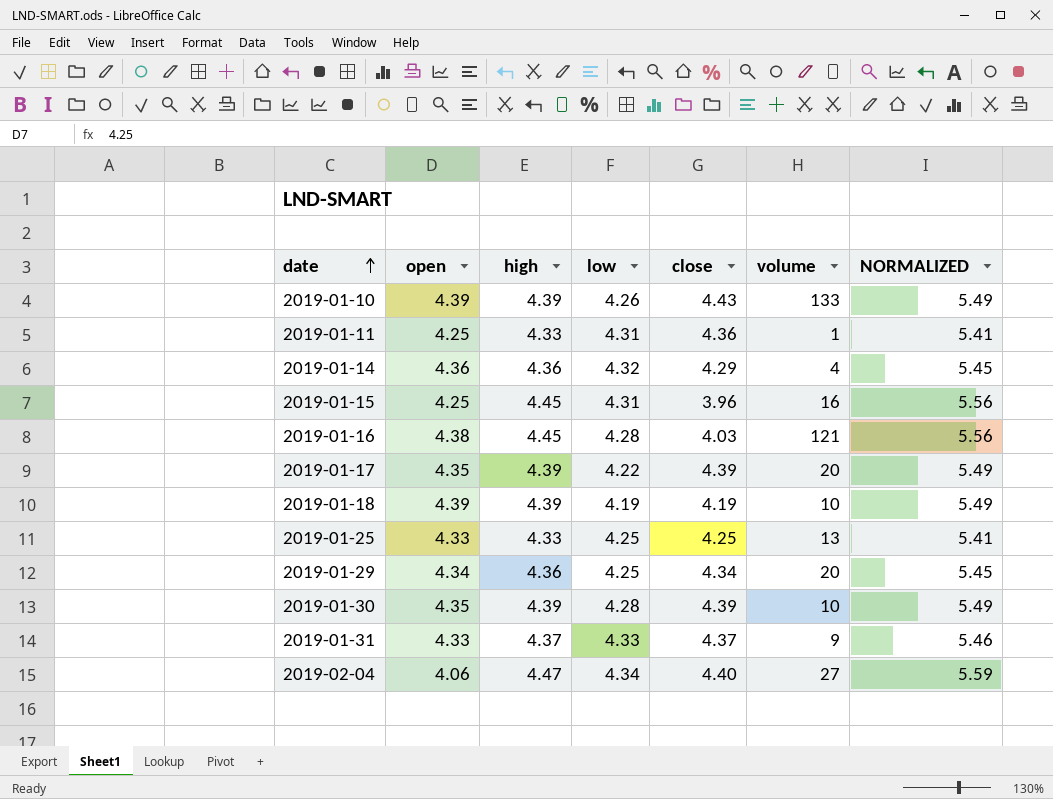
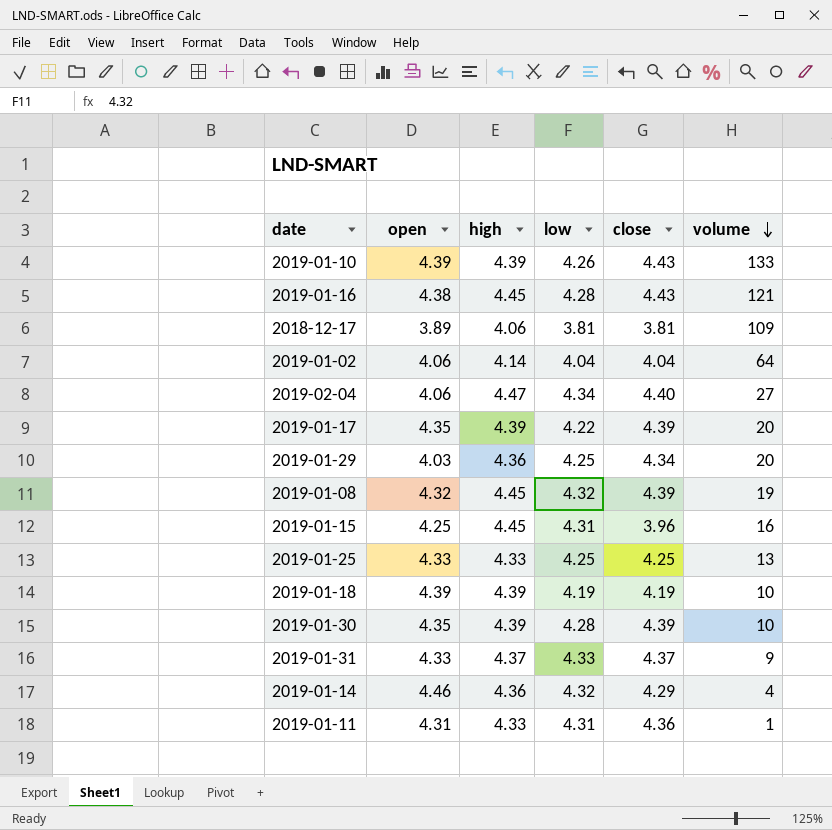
row order: date ascending -> volume descending
column NORMALIZED | formula: [high] * 1.25 -> none
2019-01-16 | close: 4.03 -> 4.43
row 2018-12-17: none -> 3.89 | 4.06 | 3.81 | 3.81 | 109
row 2019-01-02: none -> 4.06 | 4.14 | 4.04 | 4.04 | 64
2019-01-29 | open: 4.34 -> 4.03
row 2019-01-08: none -> 4.32 | 4.45 | 4.32 | 4.39 | 19
2019-01-14 | open: 4.36 -> 4.46
2019-01-11 | open: 4.25 -> 4.31

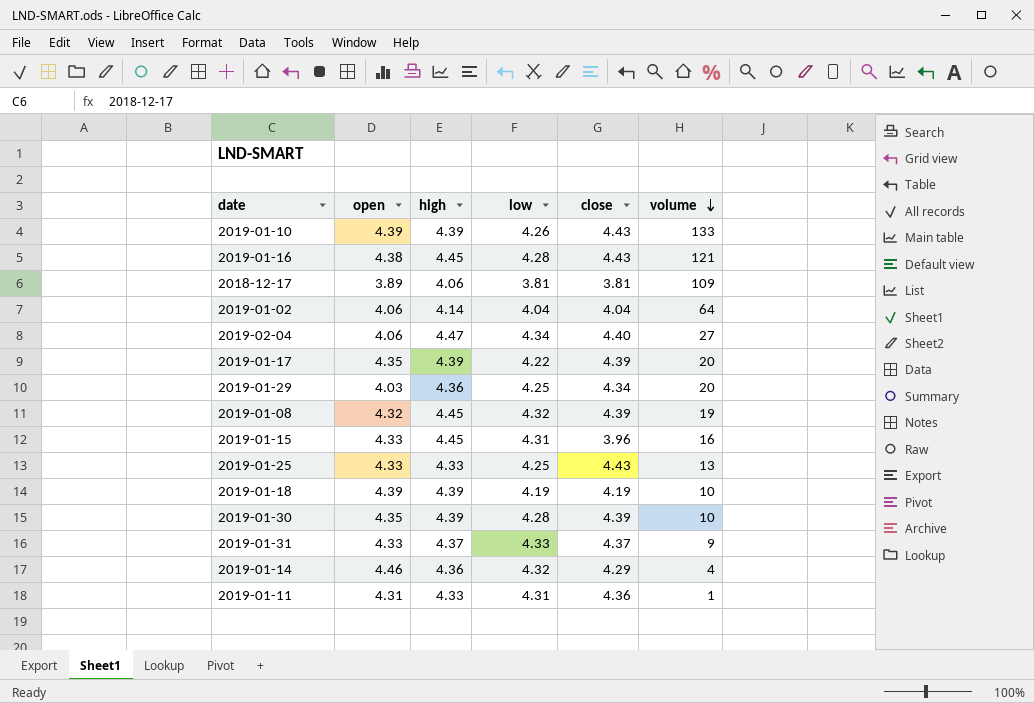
2019-01-15 | open: 4.25 -> 4.33
2019-01-25 | close: 4.25 -> 4.43

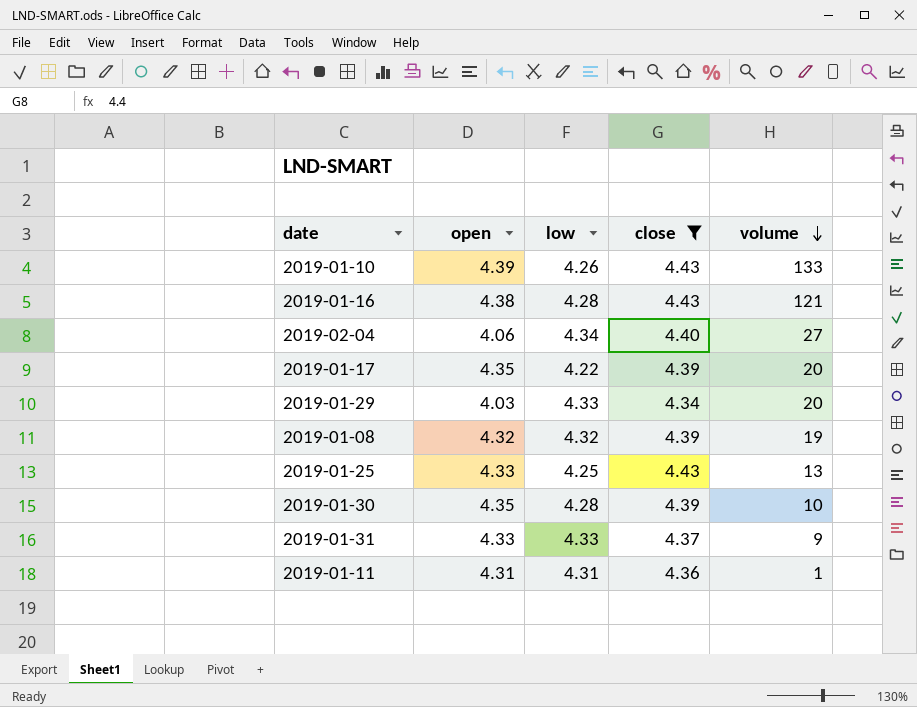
filter: none -> close >= 4.34
column high | position: 3 -> none
2019-01-29 | low: 4.25 -> 4.33

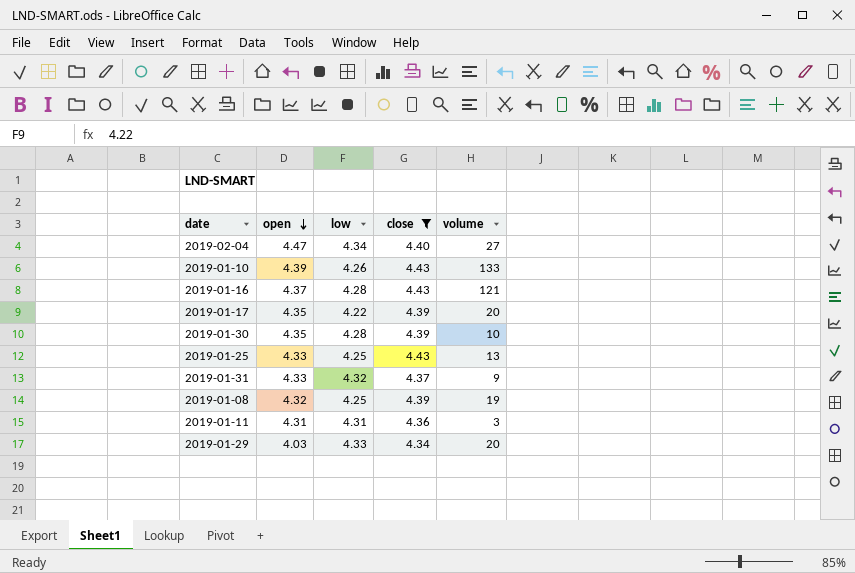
row order: volume descending -> open descending
2019-02-04 | open: 4.06 -> 4.47
2019-01-16 | open: 4.38 -> 4.37
2019-01-31 | low: 4.33 -> 4.32
2019-01-08 | low: 4.32 -> 4.25
2019-01-11 | volume: 1 -> 3

